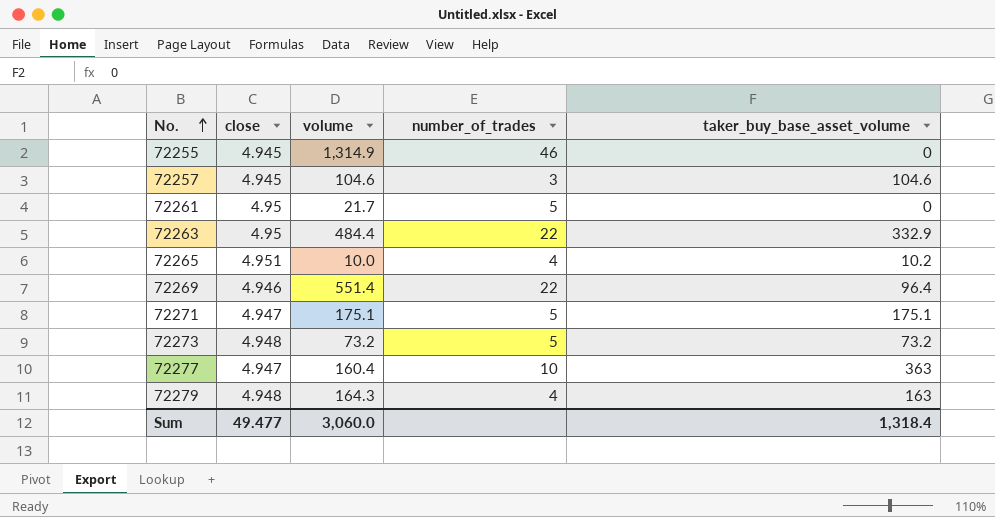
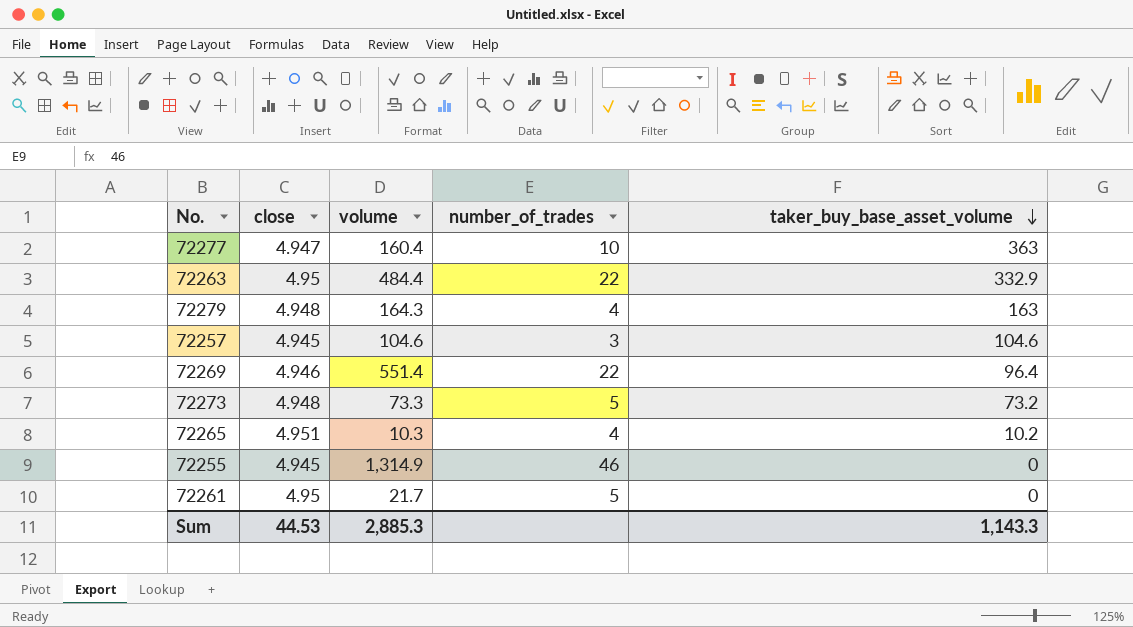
row order: No. ascending -> taker_buy_base_asset_volume descending
row 72271: 4.947 | 175.1 | 5 | 175.1 -> none
72273 | volume: 73.2 -> 73.3
72265 | volume: 10.0 -> 10.3
Sum | close: 49.477 -> 44.53
Sum | volume: 3,060.0 -> 2,885.3
Sum | taker_buy_base_asset_volume: 1,318.4 -> 1,143.3

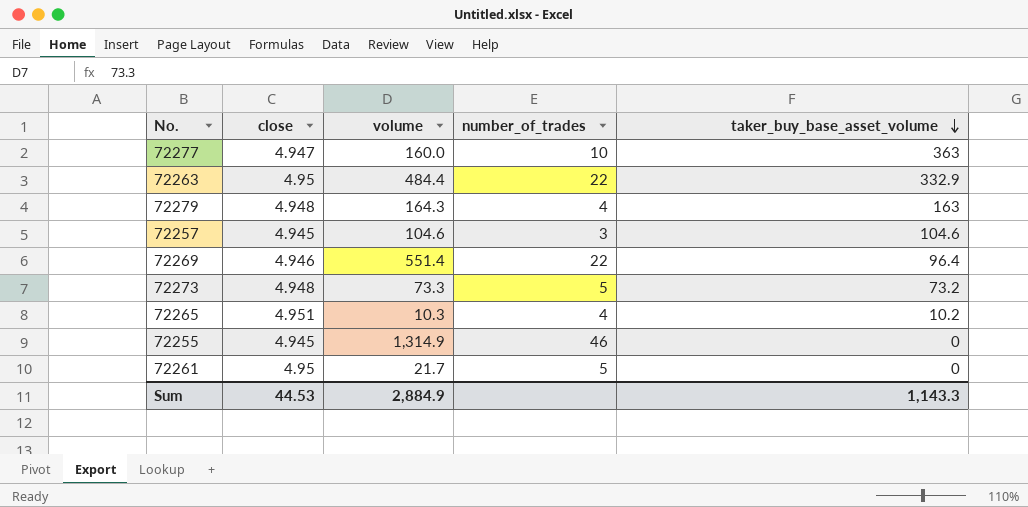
72277 | volume: 160.4 -> 160.0
Sum | volume: 2,885.3 -> 2,884.9

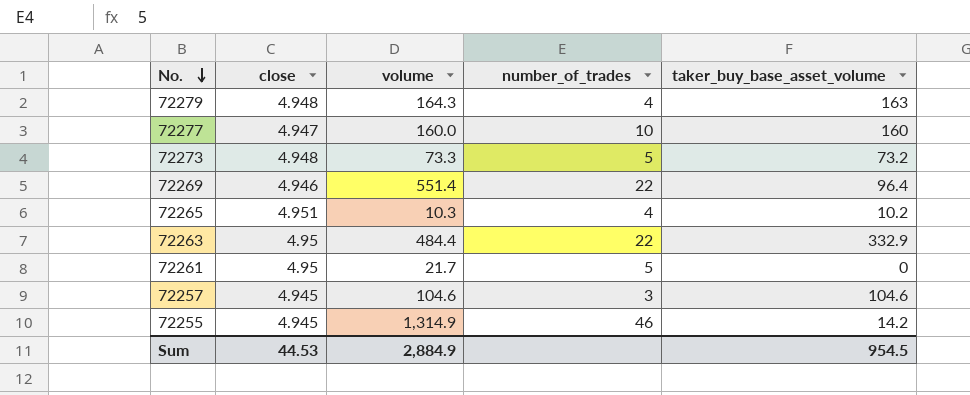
row order: taker_buy_base_asset_volume descending -> No. descending
72277 | taker_buy_base_asset_volume: 363 -> 160
72255 | taker_buy_base_asset_volume: 0 -> 14.2
Sum | taker_buy_base_asset_volume: 1,143.3 -> 954.5

